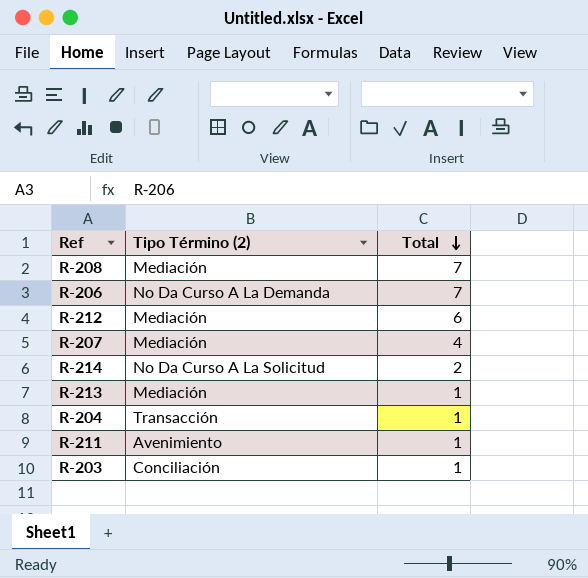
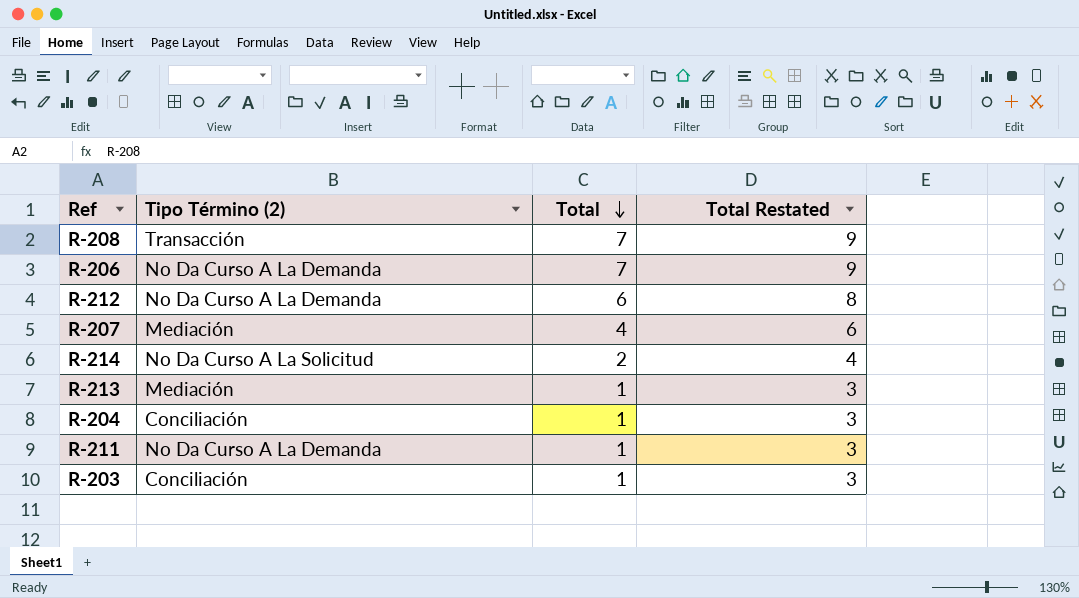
column Total Restated | formula: none -> [Total] + 2
R-208 | Tipo Término (2): Mediación -> Transacción
R-212 | Tipo Término (2): Mediación -> No Da Curso A La Demanda
R-204 | Tipo Término (2): Transacción -> Conciliación
R-211 | Tipo Término (2): Avenimiento -> No Da Curso A La Demanda

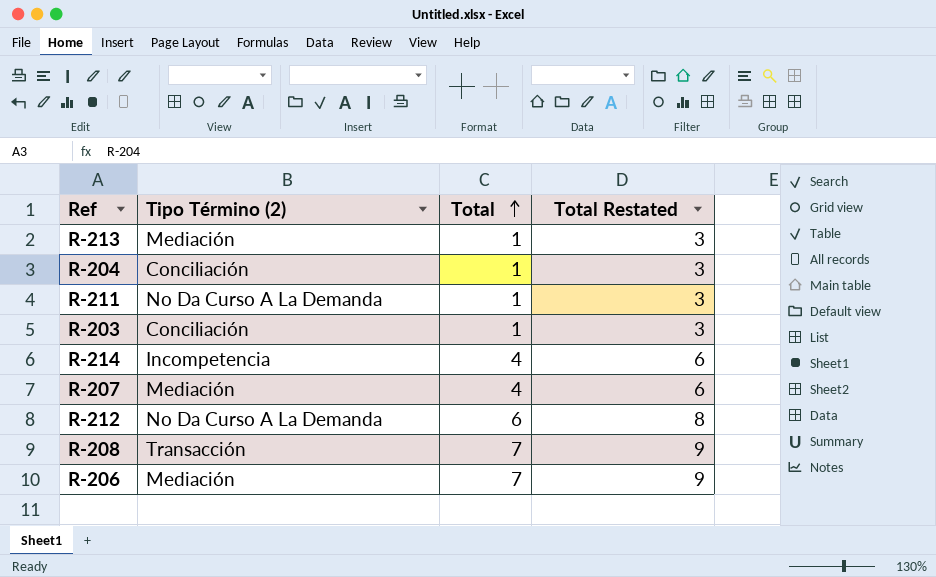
row order: Total descending -> Total ascending
R-214 | Tipo Término (2): No Da Curso A La Solicitud -> Incompetencia
R-214 | Total: 2 -> 4
R-214 | Total Restated: 4 -> 6
R-206 | Tipo Término (2): No Da Curso A La Demanda -> Mediación

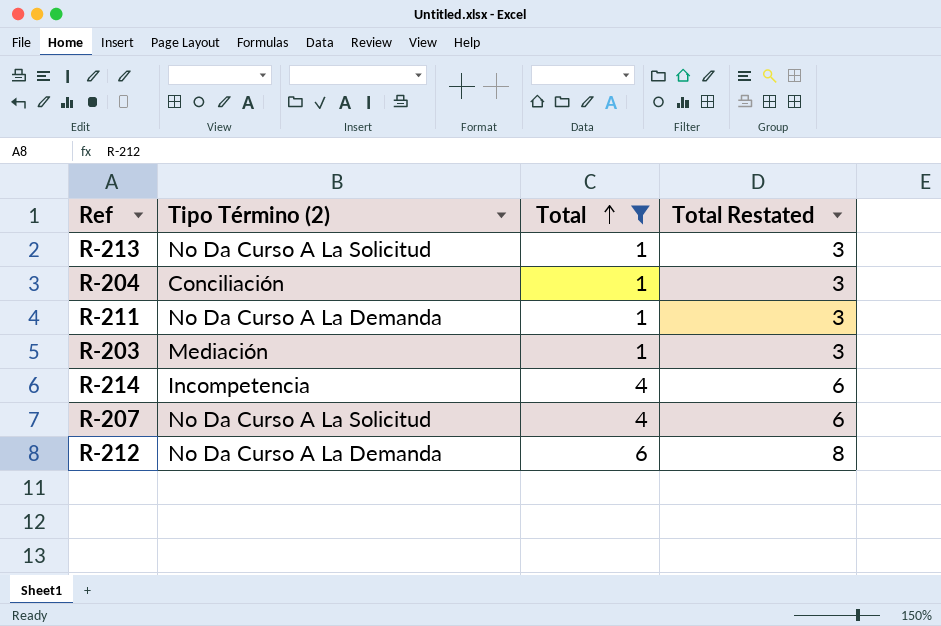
filter: none -> Total != 7
R-213 | Tipo Término (2): Mediación -> No Da Curso A La Solicitud
R-203 | Tipo Término (2): Conciliación -> Mediación
R-207 | Tipo Término (2): Mediación -> No Da Curso A La Solicitud

